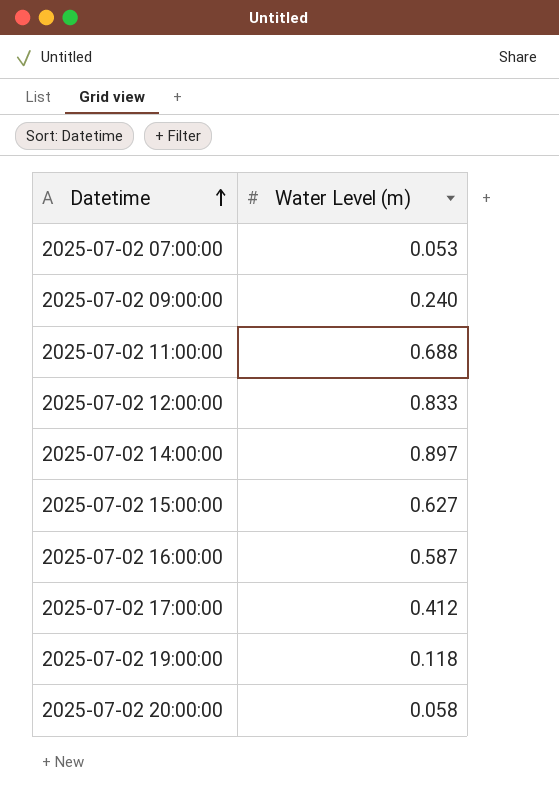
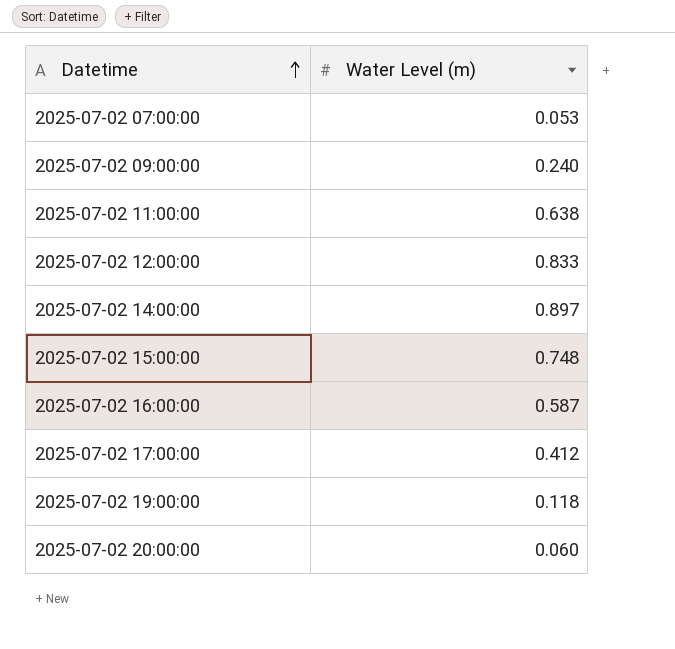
2025-07-02 11:00:00 | Water Level (m): 0.688 -> 0.638
2025-07-02 15:00:00 | Water Level (m): 0.627 -> 0.748
2025-07-02 20:00:00 | Water Level (m): 0.058 -> 0.060

